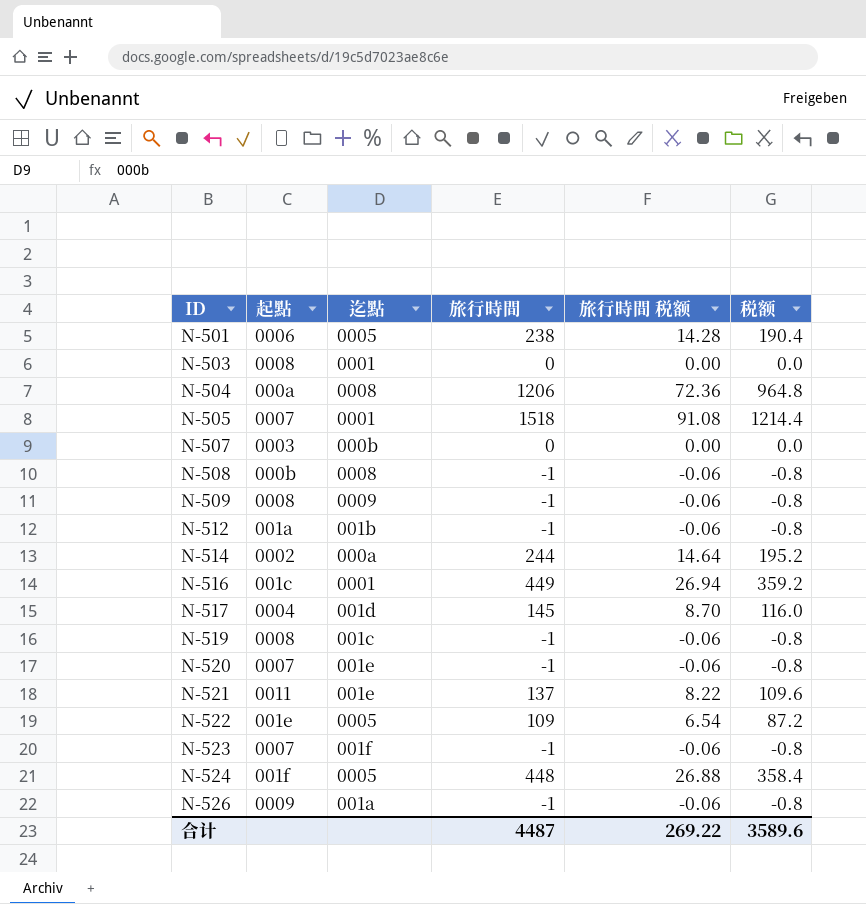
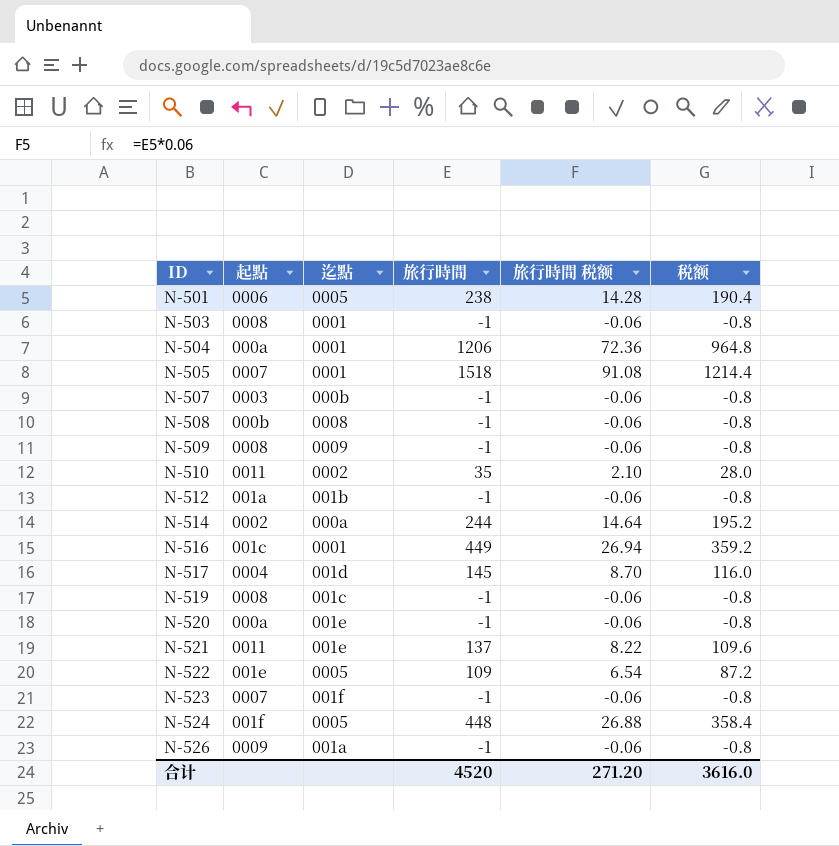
N-503 | 旅行時間: 0 -> -1
N-503 | 旅行時間 税额: 0.00 -> -0.06
N-503 | 税额: 0.0 -> -0.8
N-504 | 迄點: 0008 -> 0001
N-507 | 旅行時間: 0 -> -1
N-507 | 旅行時間 税额: 0.00 -> -0.06
N-507 | 税额: 0.0 -> -0.8
row N-510: none -> 0011 | 0002 | 35 | 2.10 | 28.0
N-520 | 起點: 0007 -> 000a
合计 | 旅行時間: 4487 -> 4520
合计 | 旅行時間 税额: 269.22 -> 271.20
合计 | 税额: 3589.6 -> 3616.0

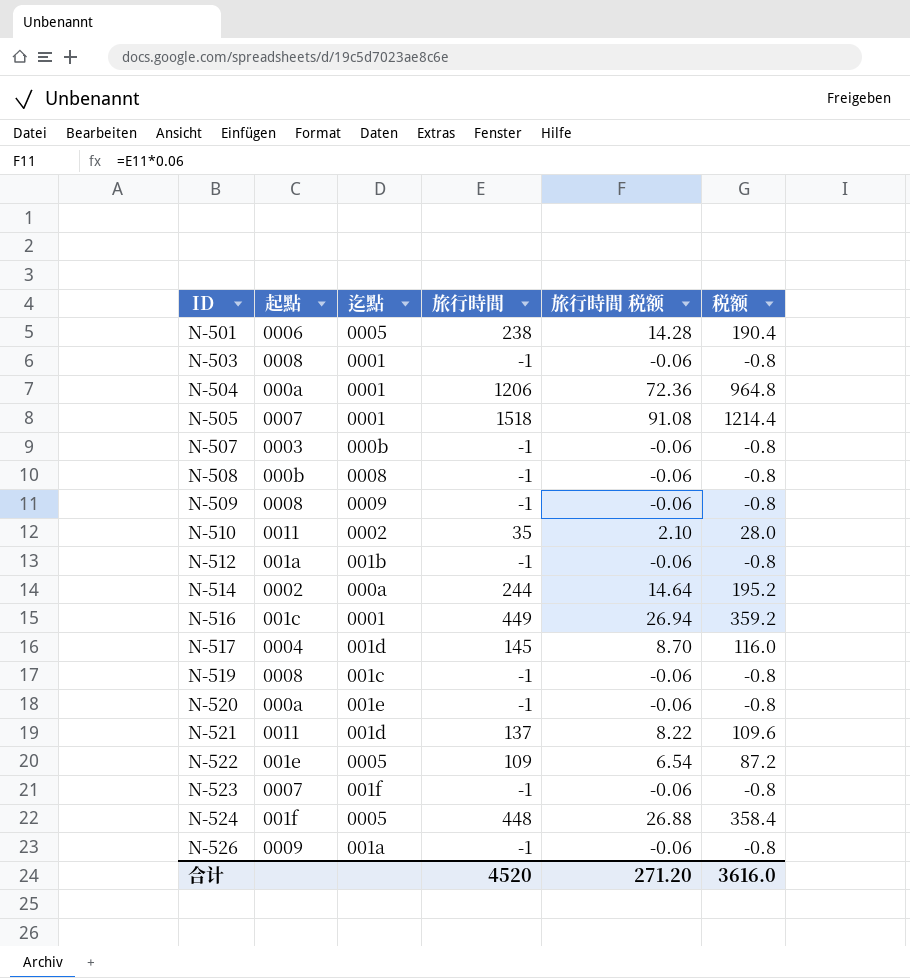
N-521 | 迄點: 001e -> 001d

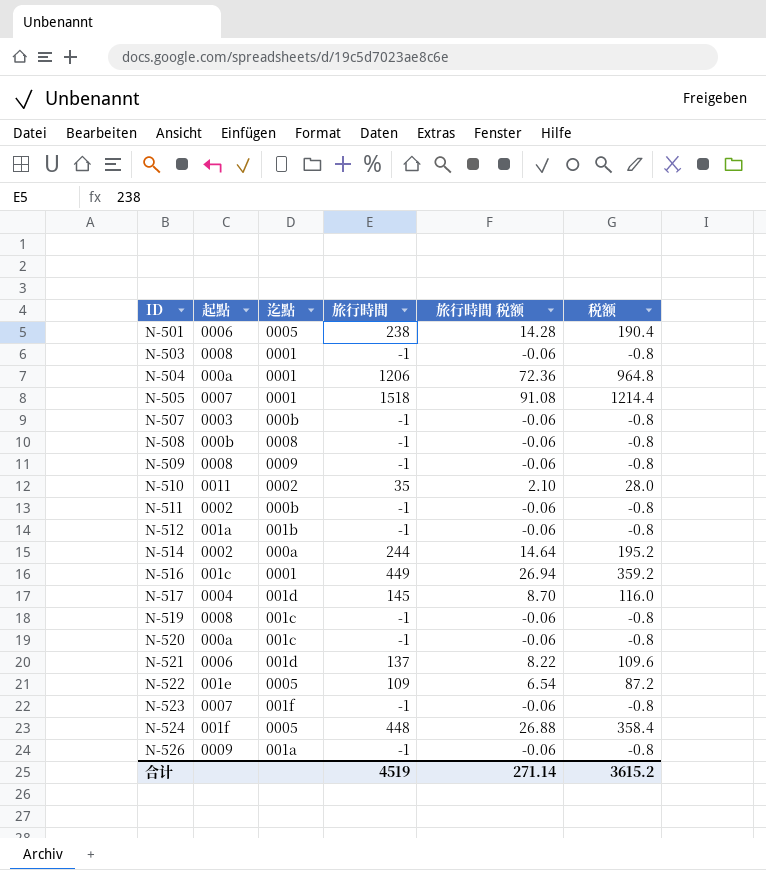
row N-511: none -> 0002 | 000b | -1 | -0.06 | -0.8
N-520 | 迄點: 001e -> 001c
N-521 | 起點: 0011 -> 0006
合计 | 旅行時間: 4520 -> 4519
合计 | 旅行時間 税额: 271.20 -> 271.14
合计 | 税额: 3616.0 -> 3615.2

